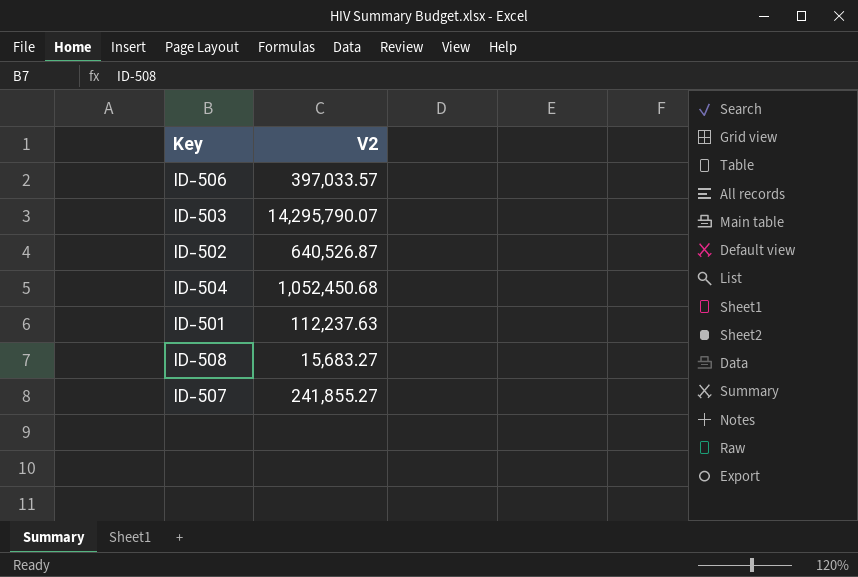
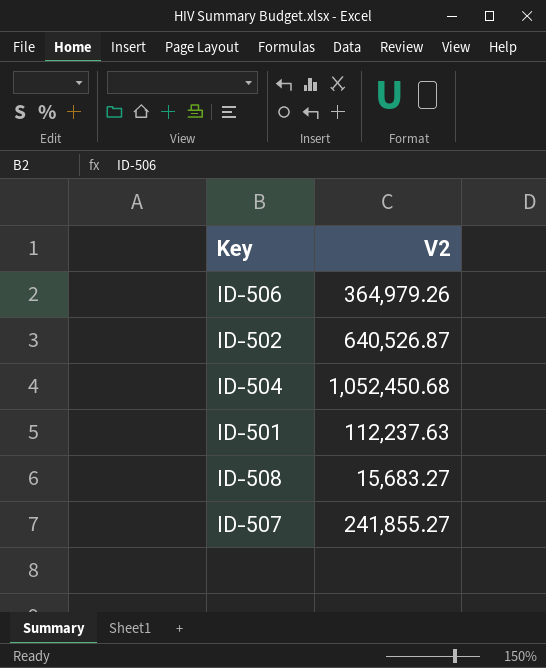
row ID-503: 14,295,790.07 -> none
ID-506 | V2: 397,033.57 -> 364,979.26

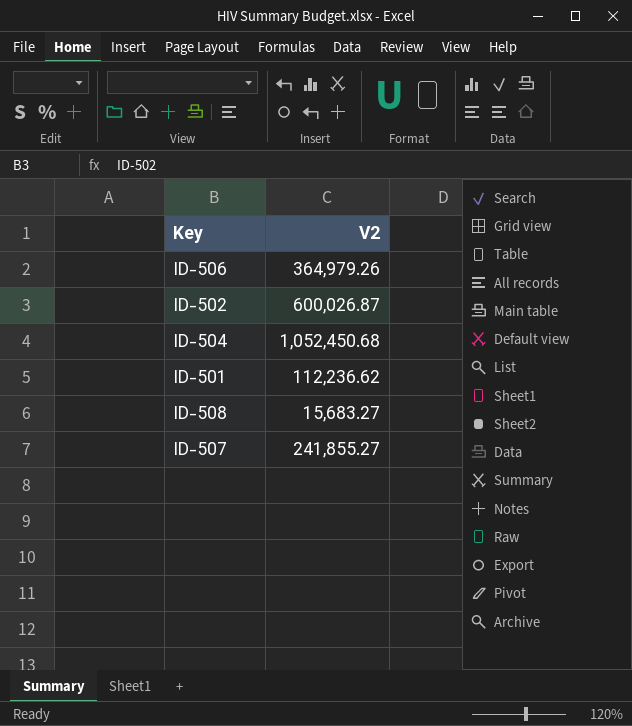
ID-502 | V2: 640,526.87 -> 600,026.87
ID-501 | V2: 112,237.63 -> 112,236.62

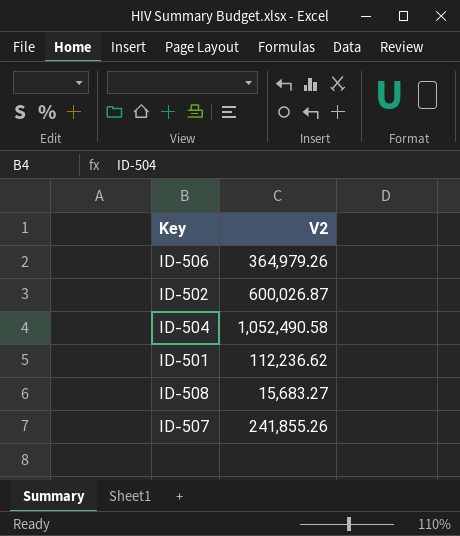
ID-504 | V2: 1,052,450.68 -> 1,052,490.58
ID-507 | V2: 241,855.27 -> 241,855.26

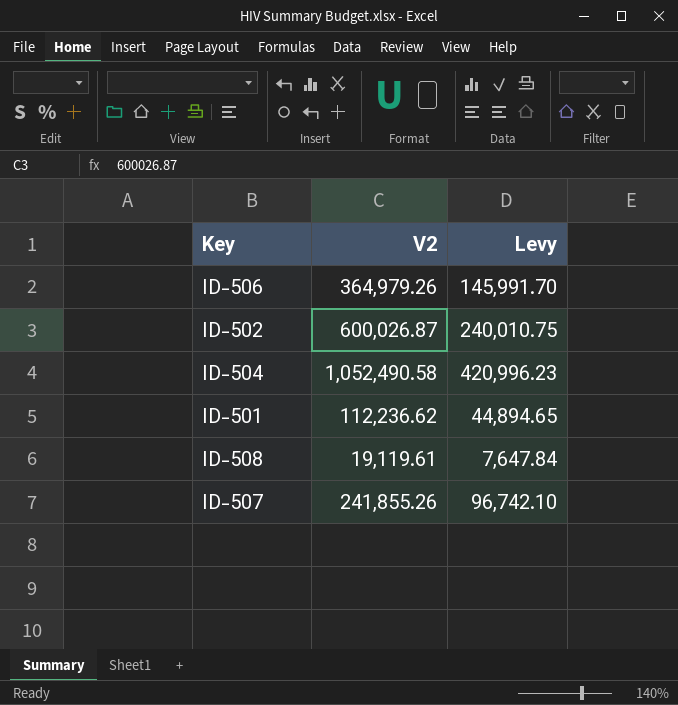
column Levy | formula: none -> [V2] * 0.4
ID-508 | V2: 15,683.27 -> 19,119.61

